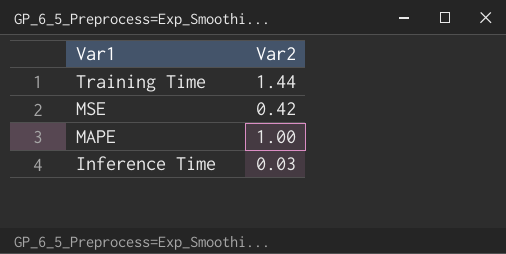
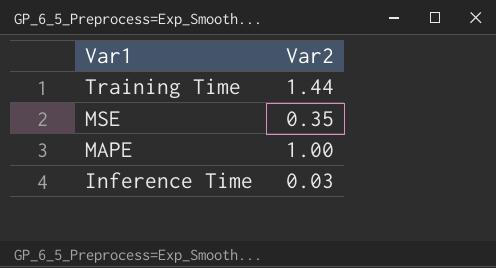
MSE | Var2: 0.42 -> 0.35

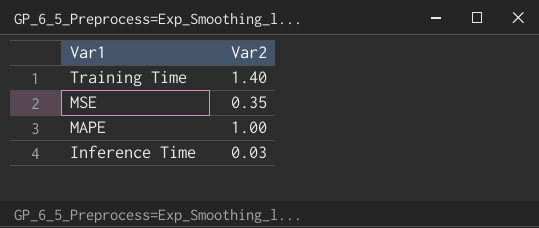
Training Time | Var2: 1.44 -> 1.40

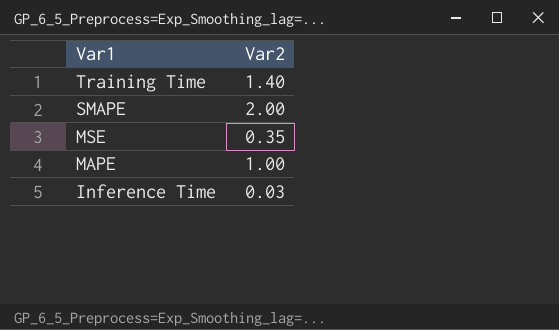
row SMAPE: none -> 2.00

